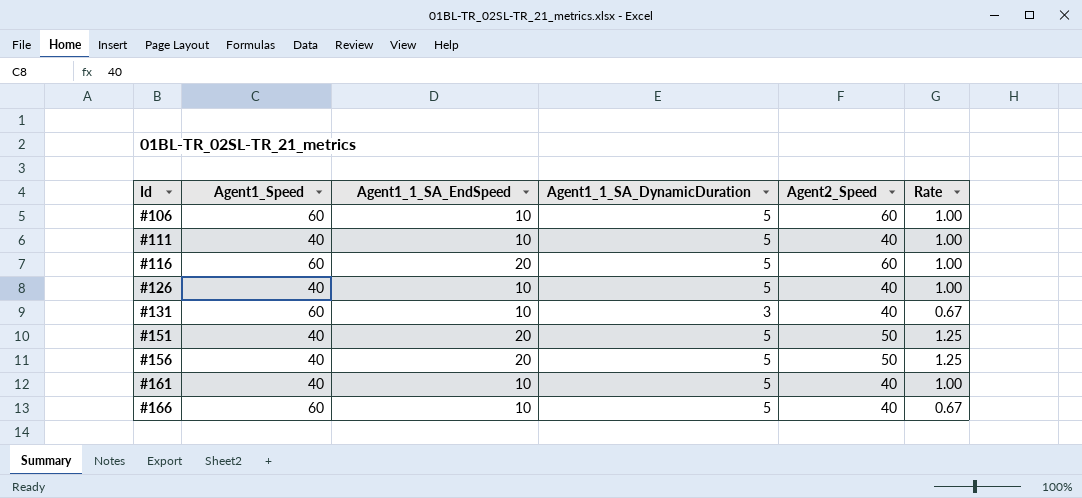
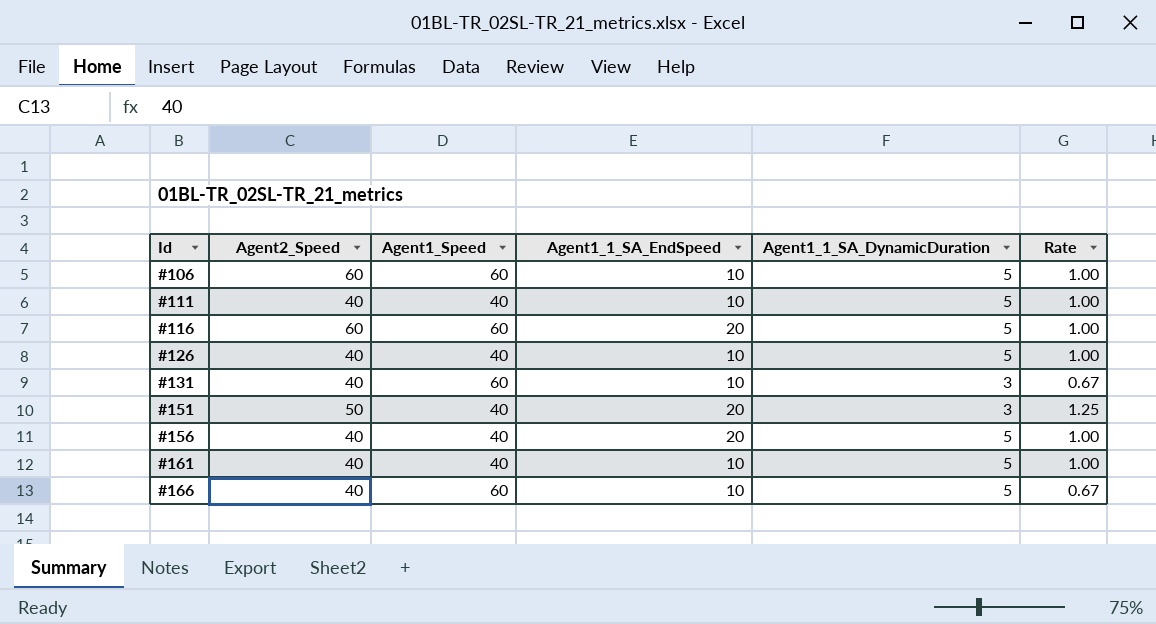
column Agent2_Speed | position: 5 -> 2
#151 | Agent1_1_SA_DynamicDuration: 5 -> 3
#156 | Agent2_Speed: 50 -> 40
#156 | Rate: 1.25 -> 1.00

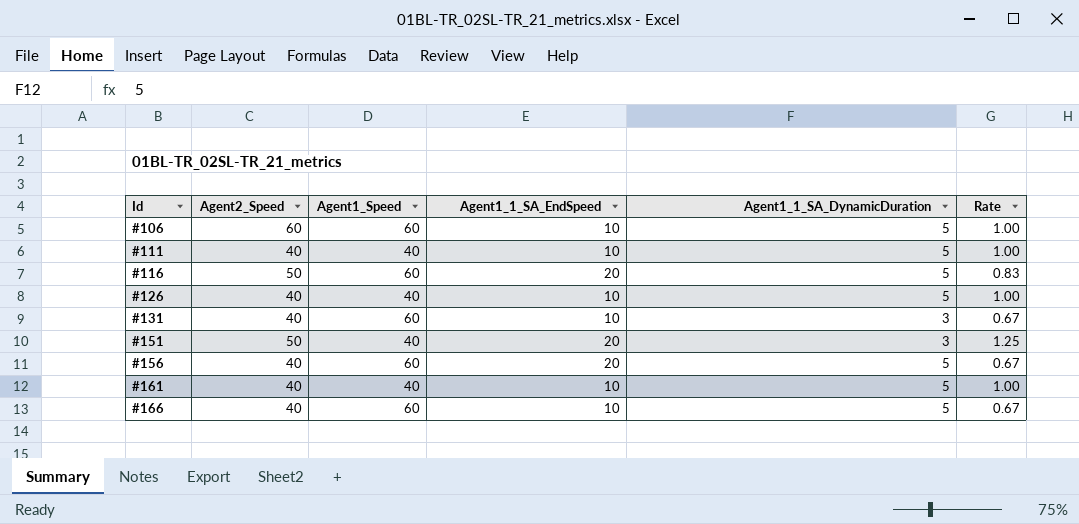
#116 | Agent2_Speed: 60 -> 50
#116 | Rate: 1.00 -> 0.83
#156 | Agent1_Speed: 40 -> 60
#156 | Rate: 1.00 -> 0.67

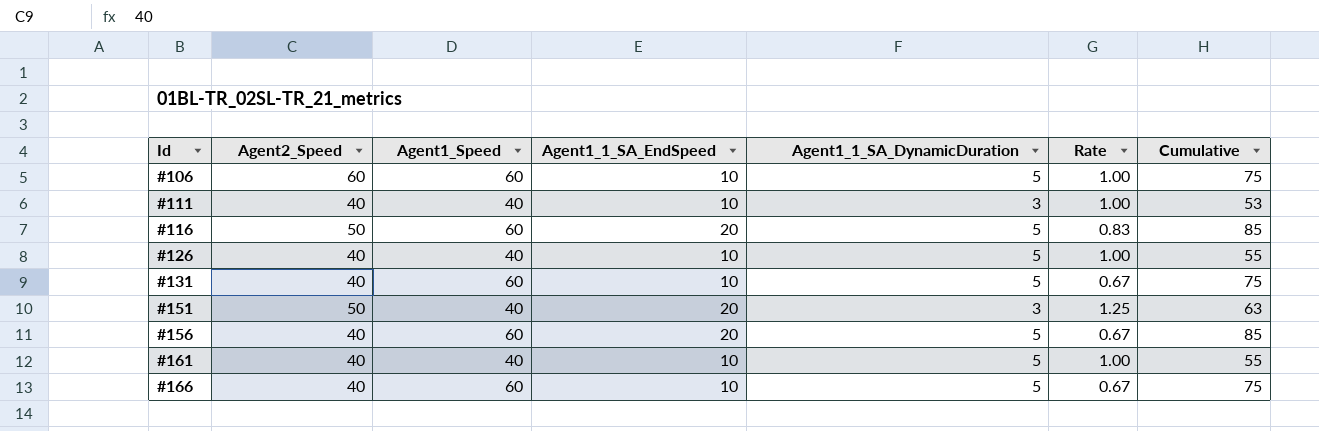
column Cumulative | formula: none -> [Agent1_Speed] + [Agent1_1_SA_EndSpeed] + [Agent1_1_SA_DynamicDuration]
#111 | Agent1_1_SA_DynamicDuration: 5 -> 3
#131 | Agent1_1_SA_DynamicDuration: 3 -> 5

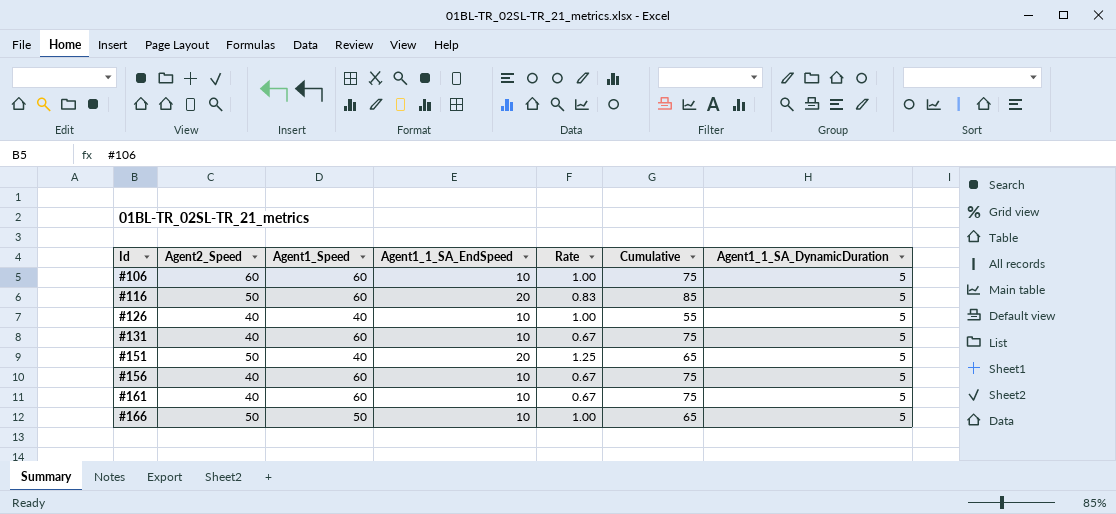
column Agent1_1_SA_DynamicDuration | position: 5 -> 7
row #111: 40 | 40 | 10 | 3 | 1.00 | 53 -> none
#151 | Cumulative: 63 -> 65
#151 | Agent1_1_SA_DynamicDuration: 3 -> 5
#156 | Agent1_1_SA_EndSpeed: 20 -> 10
#156 | Cumulative: 85 -> 75
#161 | Agent1_Speed: 40 -> 60
#161 | Rate: 1.00 -> 0.67
#161 | Cumulative: 55 -> 75
#166 | Agent2_Speed: 40 -> 50
#166 | Agent1_Speed: 60 -> 50
#166 | Rate: 0.67 -> 1.00
#166 | Cumulative: 75 -> 65

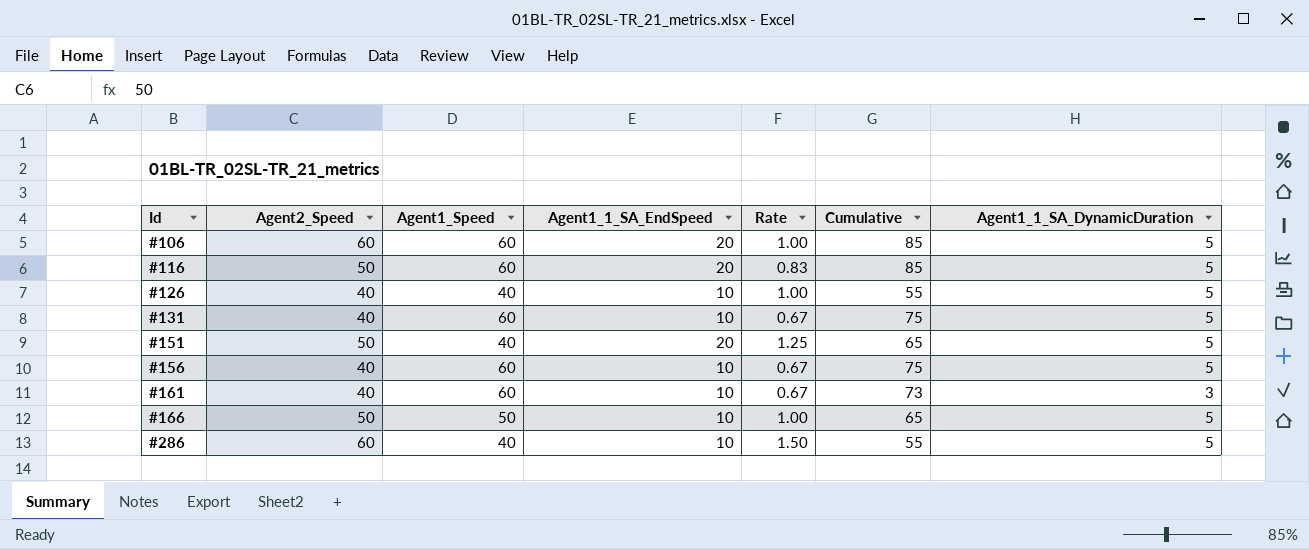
#106 | Agent1_1_SA_EndSpeed: 10 -> 20
#106 | Cumulative: 75 -> 85
#161 | Cumulative: 75 -> 73
#161 | Agent1_1_SA_DynamicDuration: 5 -> 3
row #286: none -> 60 | 40 | 10 | 1.50 | 55 | 5

